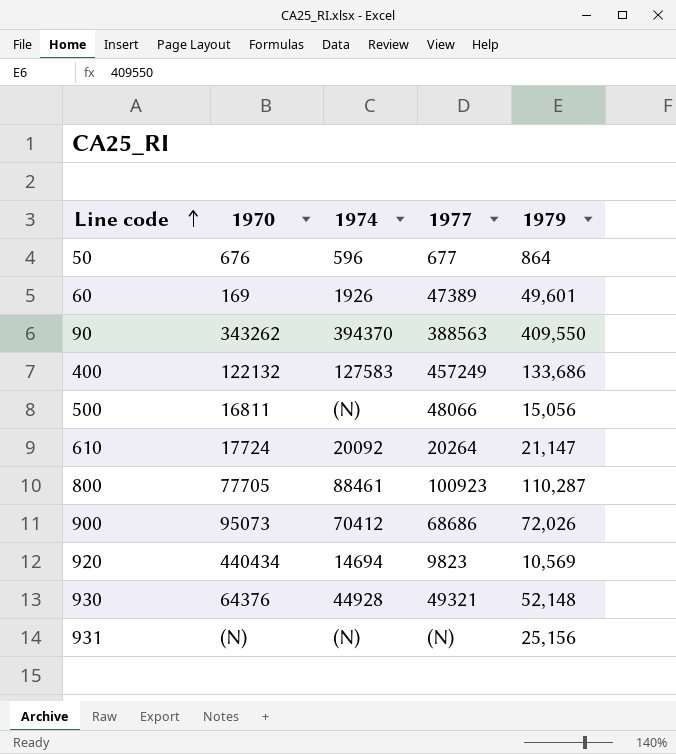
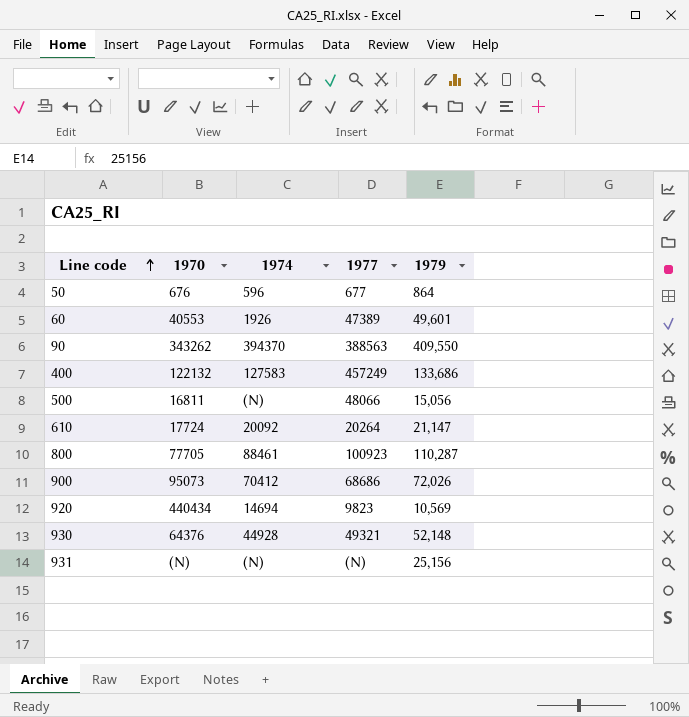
60 | 1970: 169 -> 40553

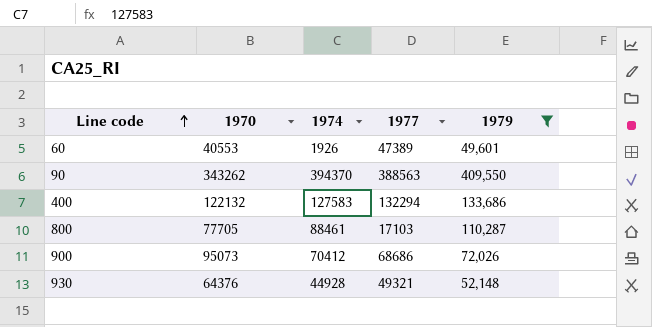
filter: none -> 1979 >= 49,601
400 | 1977: 457249 -> 132294
800 | 1977: 100923 -> 17103

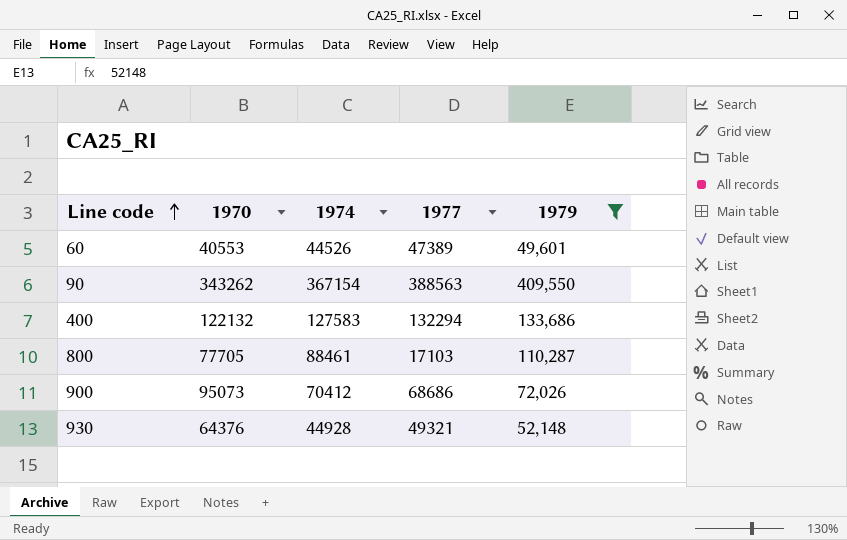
60 | 1974: 1926 -> 44526
90 | 1974: 394370 -> 367154

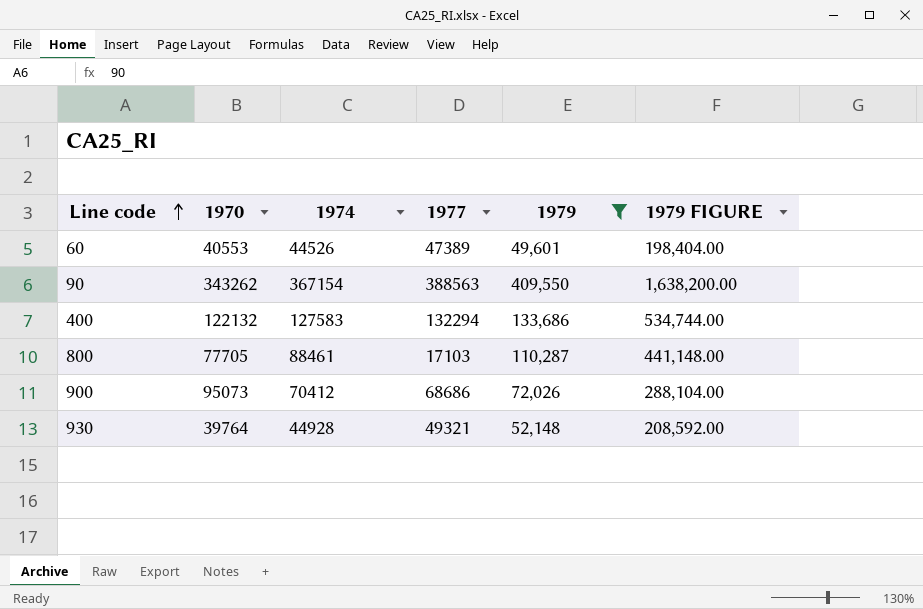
column 1979 FIGURE | formula: none -> [1979] * 4
930 | 1970: 64376 -> 39764

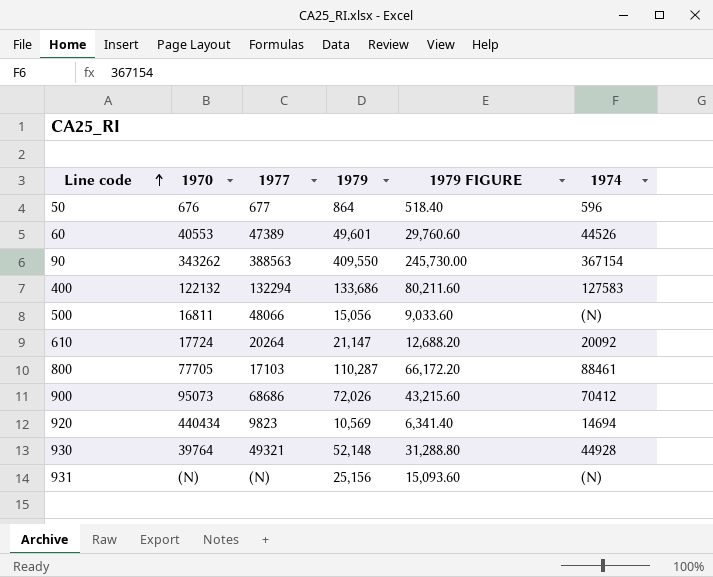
filter: 1979 >= 49,601 -> none
column 1979 FIGURE | formula: [1979] * 4 -> [1979] * 0.6
column 1974 | position: 3 -> 6

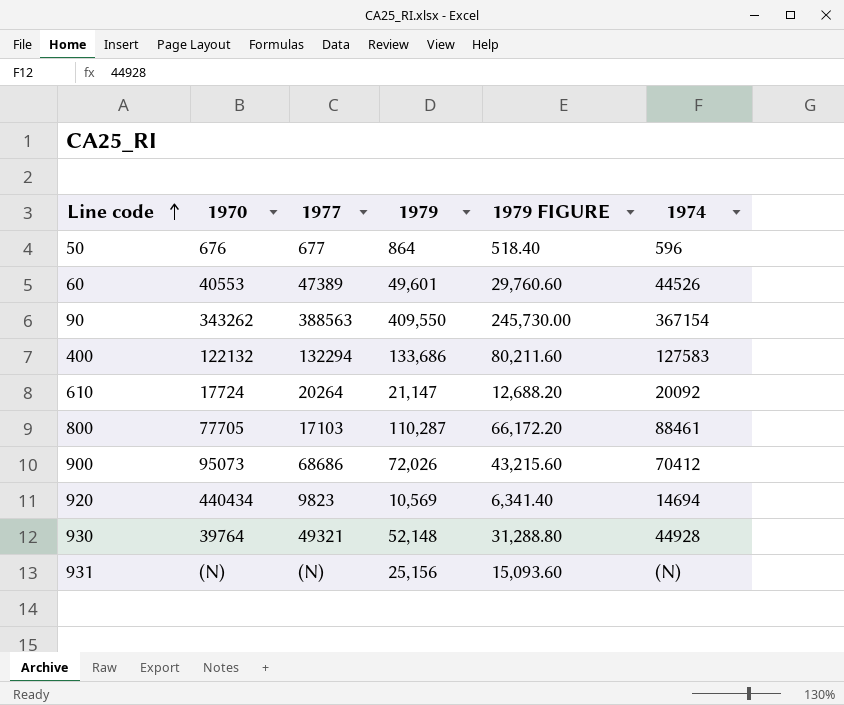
row 500: 16811 | 48066 | 15,056 | 9,033.60 | (N) -> none

